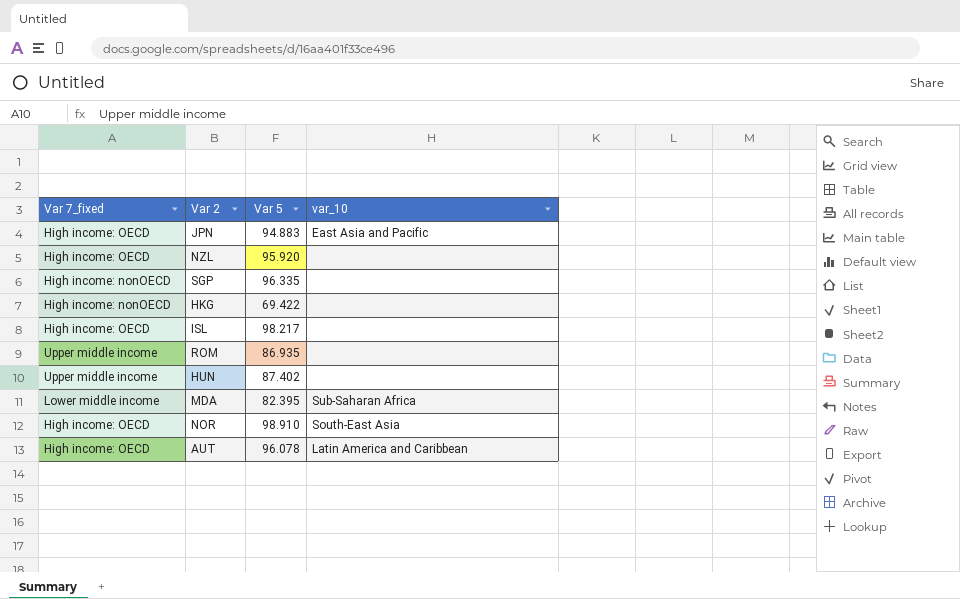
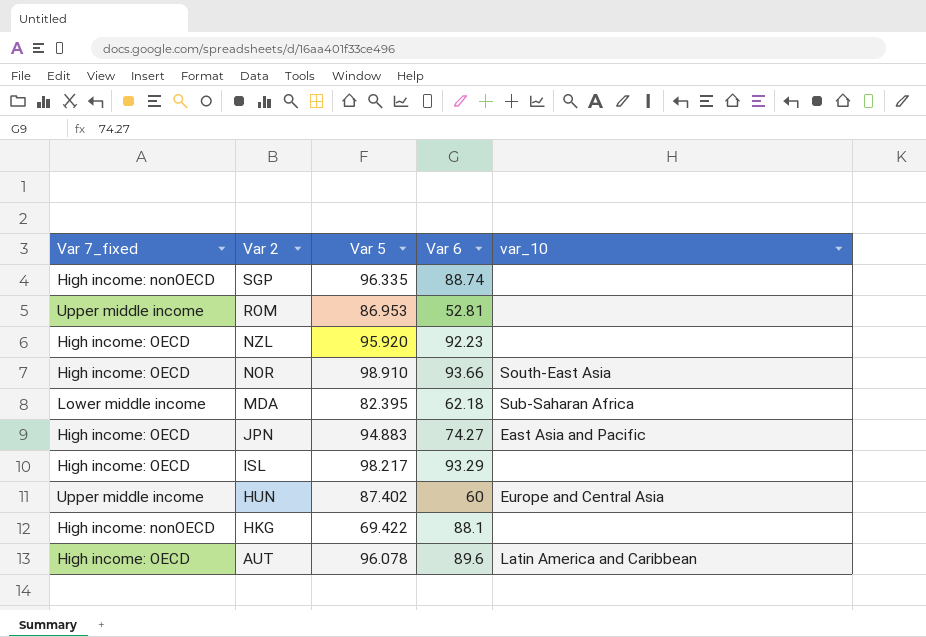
row order: none -> Var 2 descending
column Var 6 | position: none -> 4
ROM | Var 5: 86.935 -> 86.953
HUN | var_10: none -> Europe and Central Asia

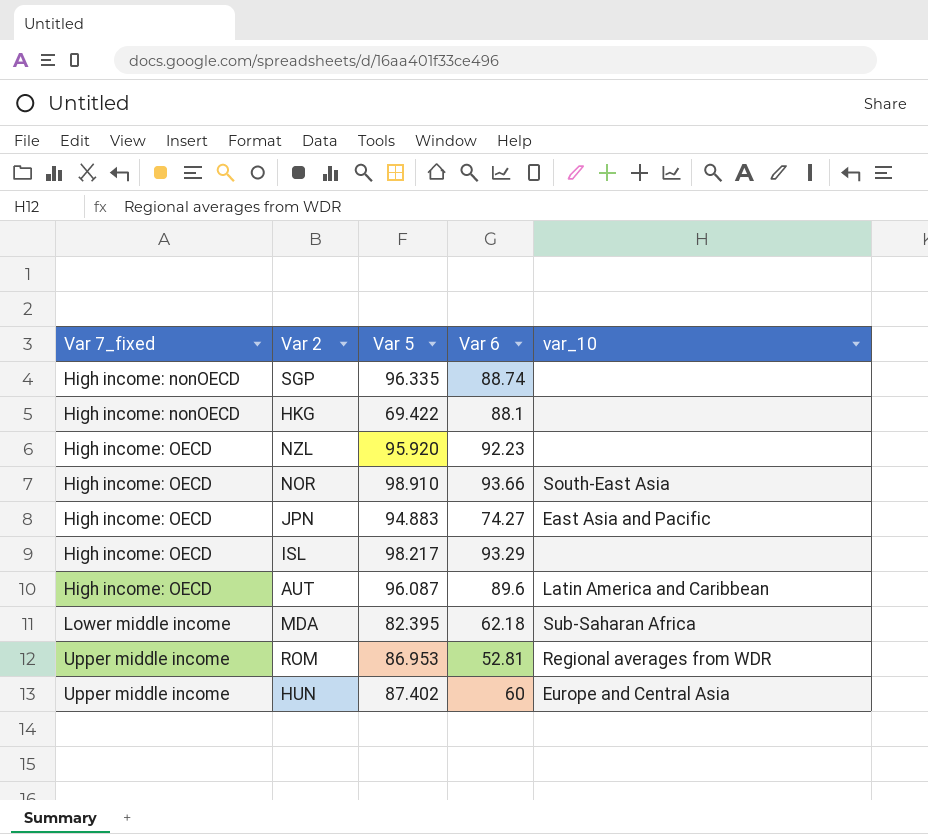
row order: Var 2 descending -> Var 7_fixed ascending
AUT | Var 5: 96.078 -> 96.087
ROM | var_10: none -> Regional averages from WDR

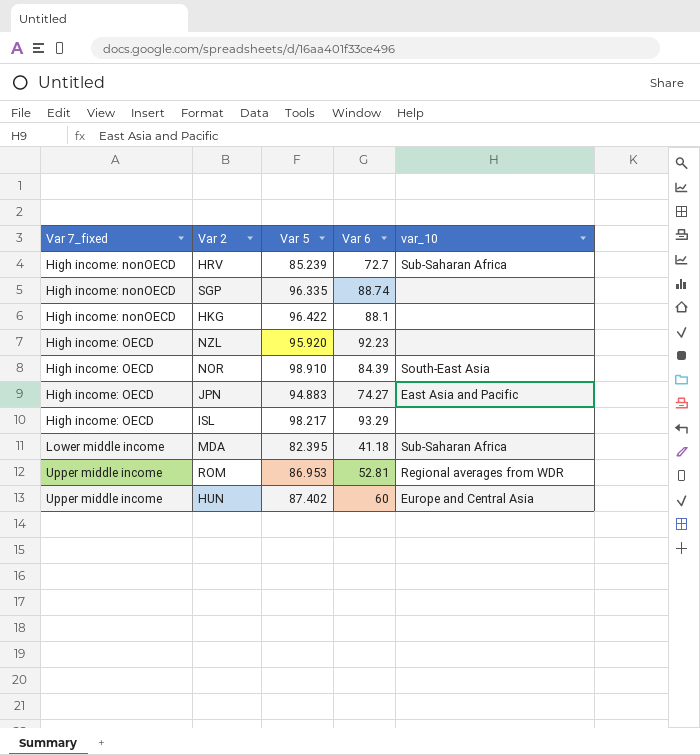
row AUT: High income: OECD | 96.087 | 89.6 | Latin America and Caribbean -> none
row HRV: none -> High income: nonOECD | 85.239 | 72.7 | Sub-Saharan Africa
HKG | Var 5: 69.422 -> 96.422
NOR | Var 6: 93.66 -> 84.39
MDA | Var 6: 62.18 -> 41.18

